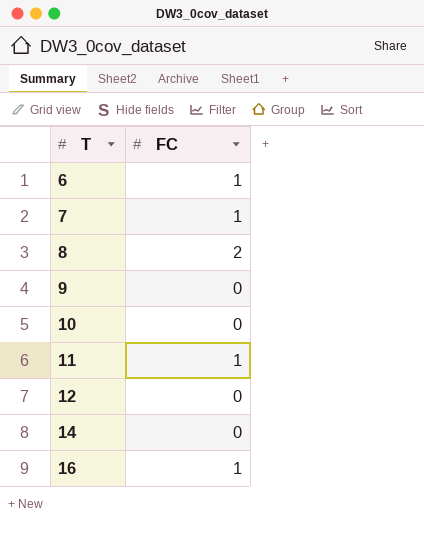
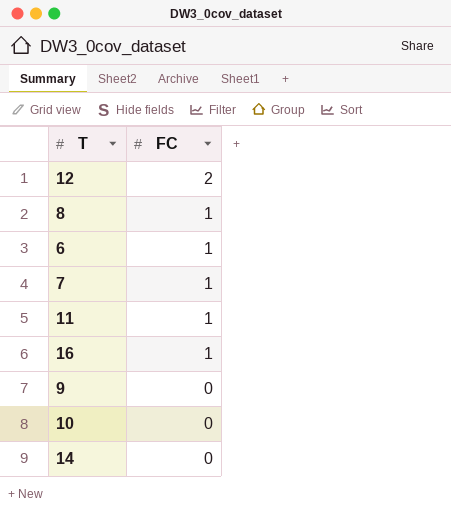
row order: T ascending -> FC descending
12 | FC: 0 -> 2
8 | FC: 2 -> 1

